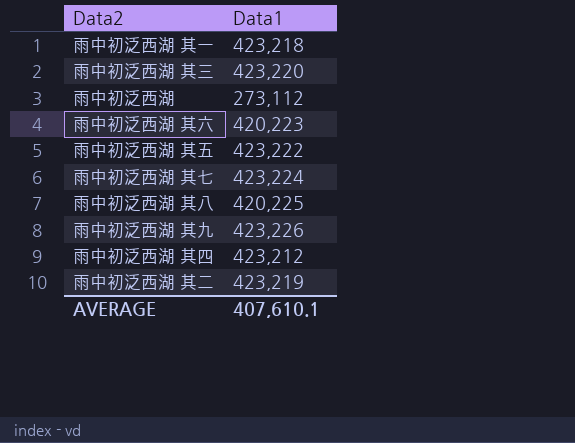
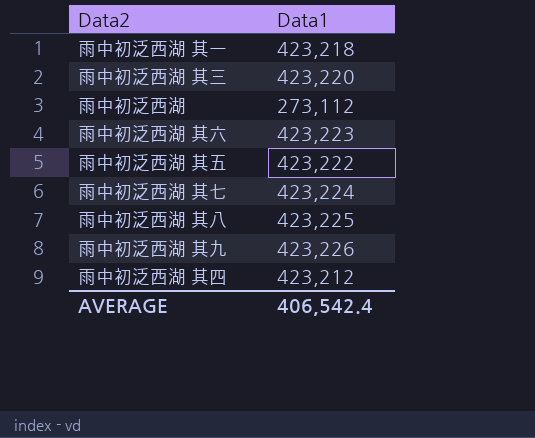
row 雨中初泛西湖 其二: 423,219 -> none
雨中初泛西湖 其六 | Data1: 420,223 -> 423,223
雨中初泛西湖 其八 | Data1: 420,225 -> 423,225
AVERAGE | Data1: 407,610.1 -> 406,542.4

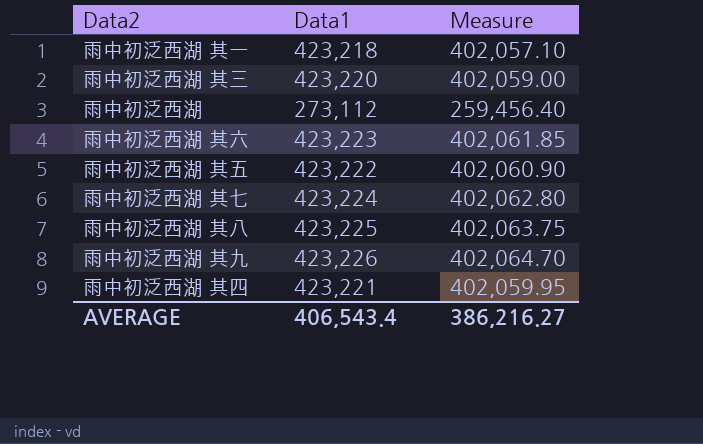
column Measure | formula: none -> [Data1] * 0.95
雨中初泛西湖 其四 | Data1: 423,212 -> 423,221
AVERAGE | Data1: 406,542.4 -> 406,543.4

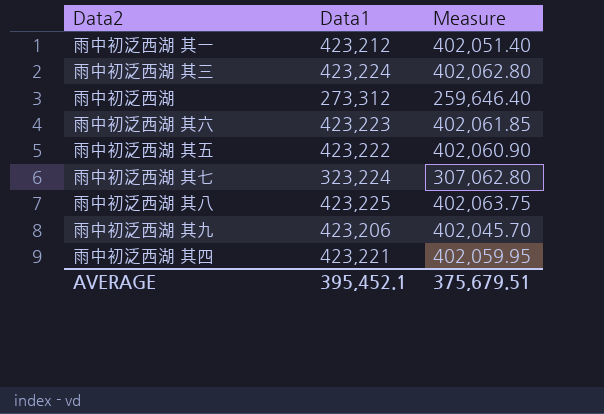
雨中初泛西湖 其一 | Data1: 423,218 -> 423,212
雨中初泛西湖 其一 | Measure: 402,057.10 -> 402,051.40
雨中初泛西湖 其三 | Data1: 423,220 -> 423,224
雨中初泛西湖 其三 | Measure: 402,059.00 -> 402,062.80
雨中初泛西湖 | Data1: 273,112 -> 273,312
雨中初泛西湖 | Measure: 259,456.40 -> 259,646.40
雨中初泛西湖 其七 | Data1: 423,224 -> 323,224
雨中初泛西湖 其七 | Measure: 402,062.80 -> 307,062.80
雨中初泛西湖 其九 | Data1: 423,226 -> 423,206
雨中初泛西湖 其九 | Measure: 402,064.70 -> 402,045.70
AVERAGE | Data1: 406,543.4 -> 395,452.1
AVERAGE | Measure: 386,216.27 -> 375,679.51

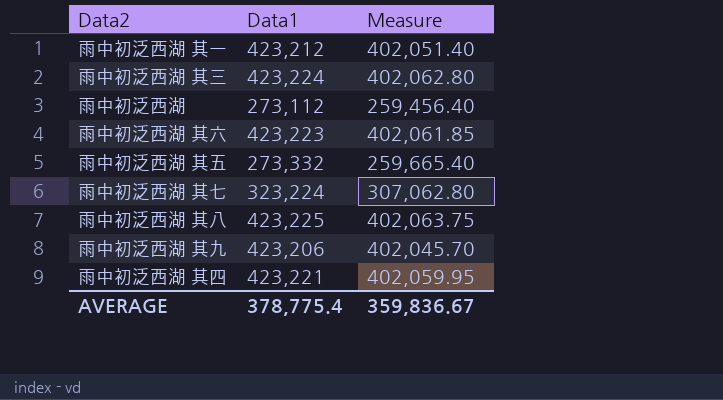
雨中初泛西湖 | Data1: 273,312 -> 273,112
雨中初泛西湖 | Measure: 259,646.40 -> 259,456.40
雨中初泛西湖 其五 | Data1: 423,222 -> 273,332
雨中初泛西湖 其五 | Measure: 402,060.90 -> 259,665.40
AVERAGE | Data1: 395,452.1 -> 378,775.4
AVERAGE | Measure: 375,679.51 -> 359,836.67

